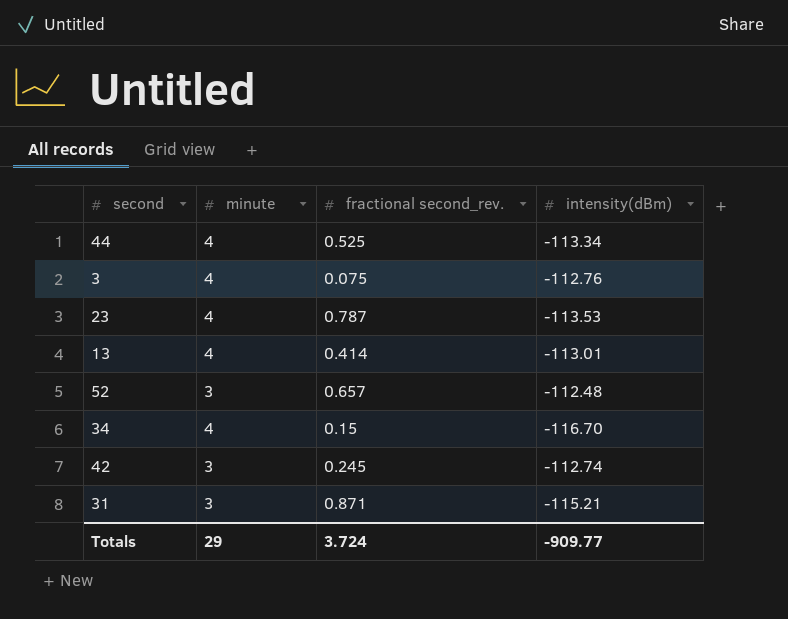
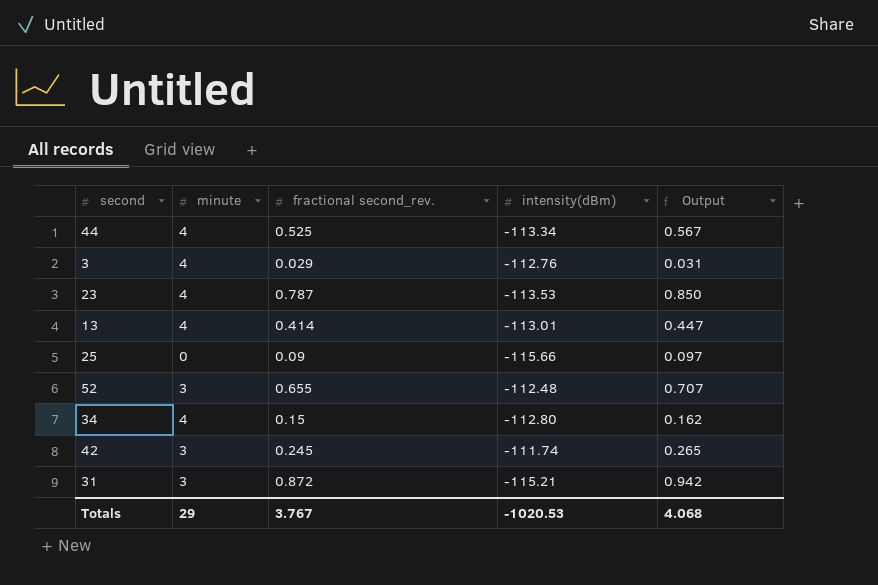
column Output | formula: none -> [fractional second_rev.] * 1.08
3 | fractional second_rev.: 0.075 -> 0.029
row 25: none -> 0 | 0.09 | -115.66 | 0.097
52 | fractional second_rev.: 0.657 -> 0.655
34 | intensity(dBm): -116.70 -> -112.80
42 | intensity(dBm): -112.74 -> -111.74
31 | fractional second_rev.: 0.871 -> 0.872
Totals | fractional second_rev.: 3.724 -> 3.767
Totals | intensity(dBm): -909.77 -> -1020.53

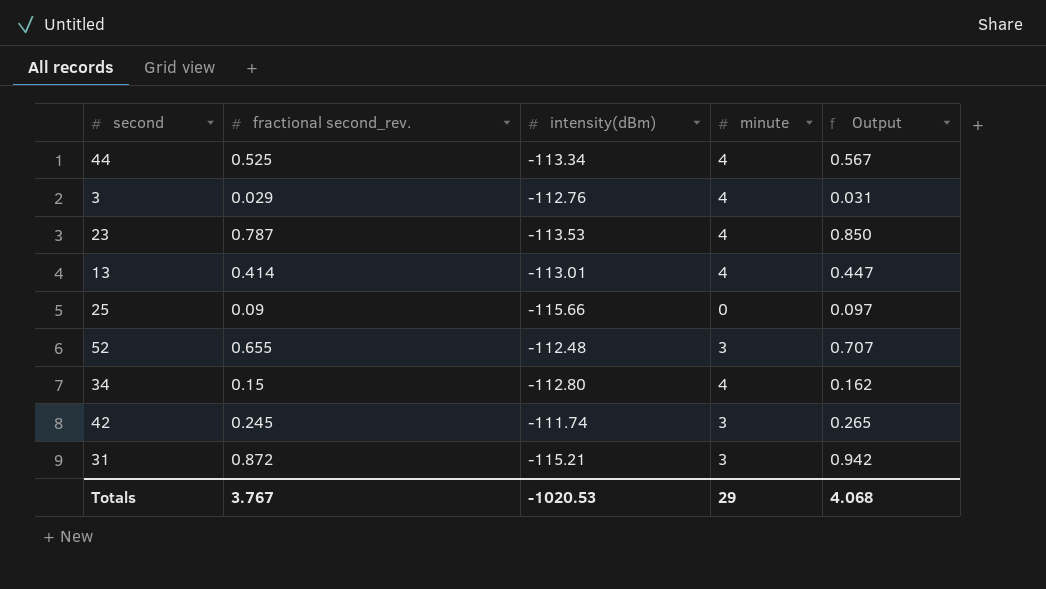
column minute | position: 2 -> 4

